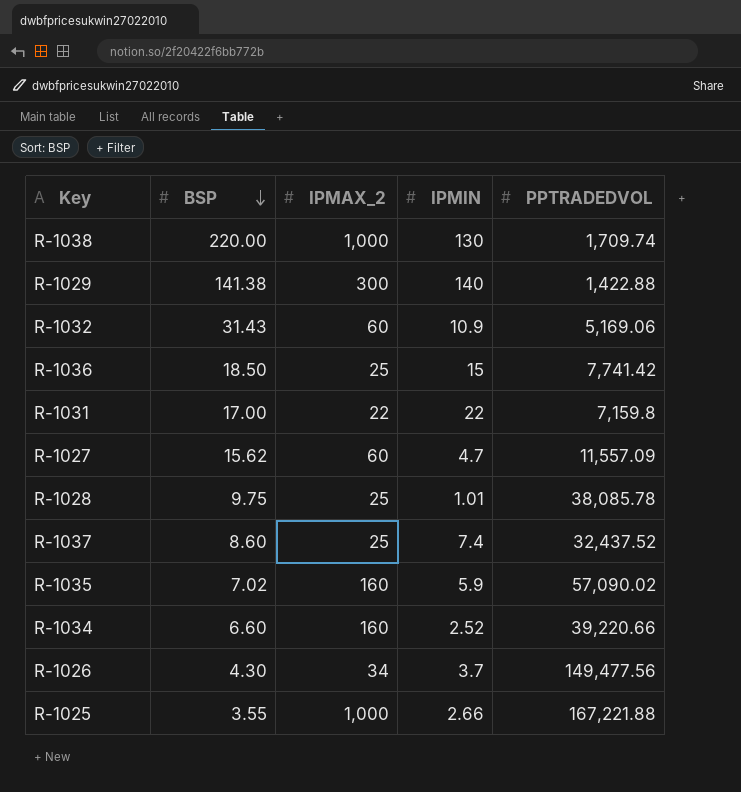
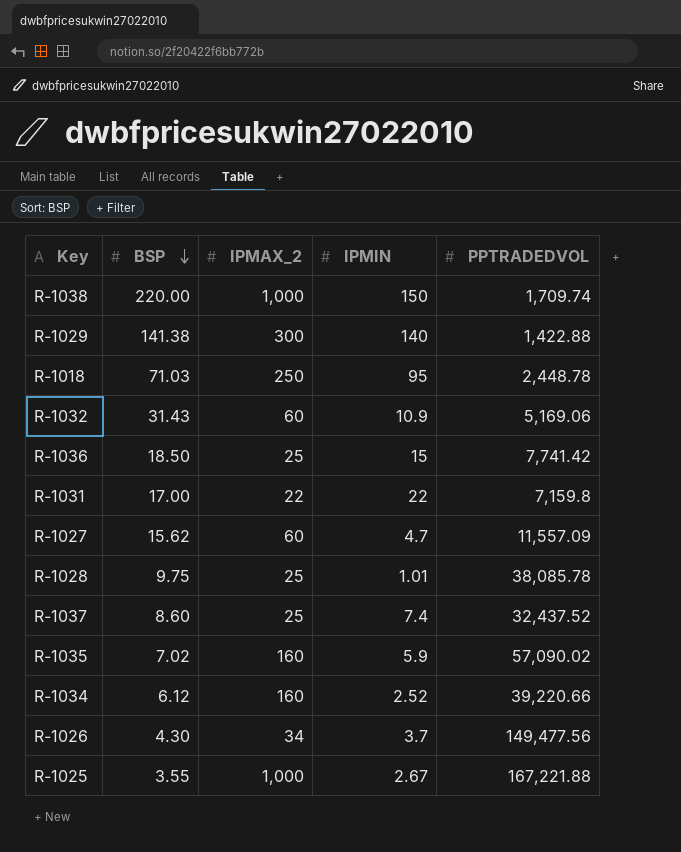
R-1038 | IPMIN: 130 -> 150
row R-1018: none -> 71.03 | 250 | 95 | 2,448.78
R-1034 | BSP: 6.60 -> 6.12
R-1025 | IPMIN: 2.66 -> 2.67

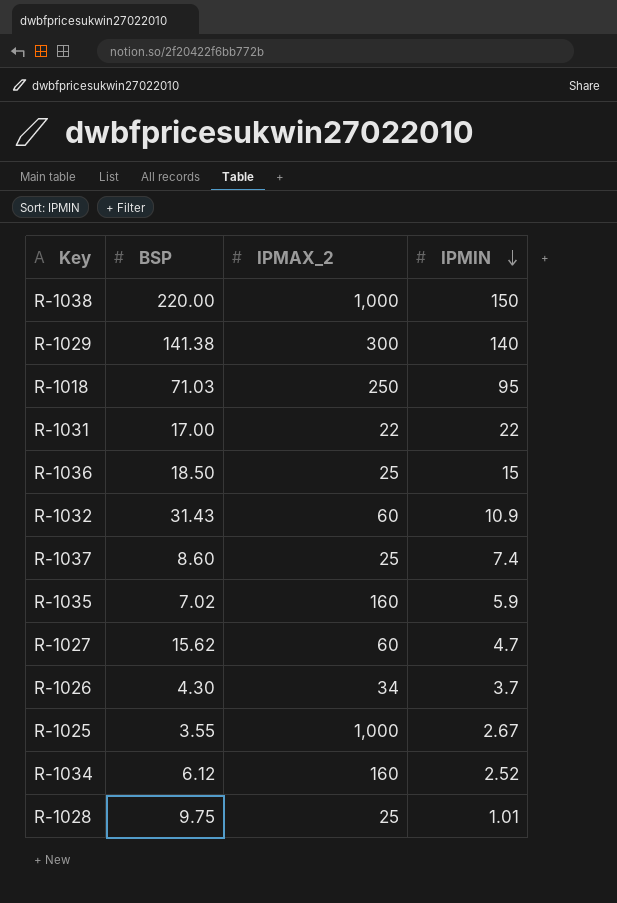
row order: BSP descending -> IPMIN descending
column PPTRADEDVOL | position: 5 -> none

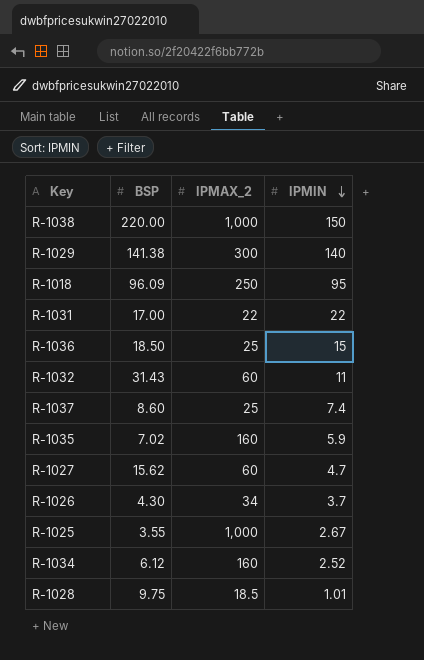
R-1018 | BSP: 71.03 -> 96.09
R-1032 | IPMIN: 10.9 -> 11
R-1028 | IPMAX_2: 25 -> 18.5

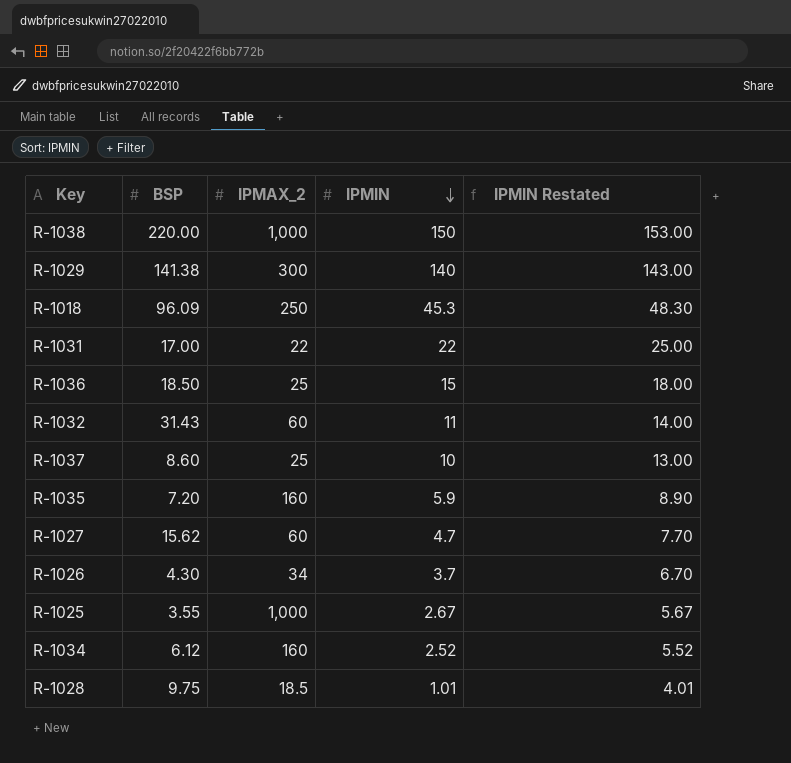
column IPMIN Restated | formula: none -> [IPMIN] + 3
R-1018 | IPMIN: 95 -> 45.3
R-1037 | IPMIN: 7.4 -> 10
R-1035 | BSP: 7.02 -> 7.20

